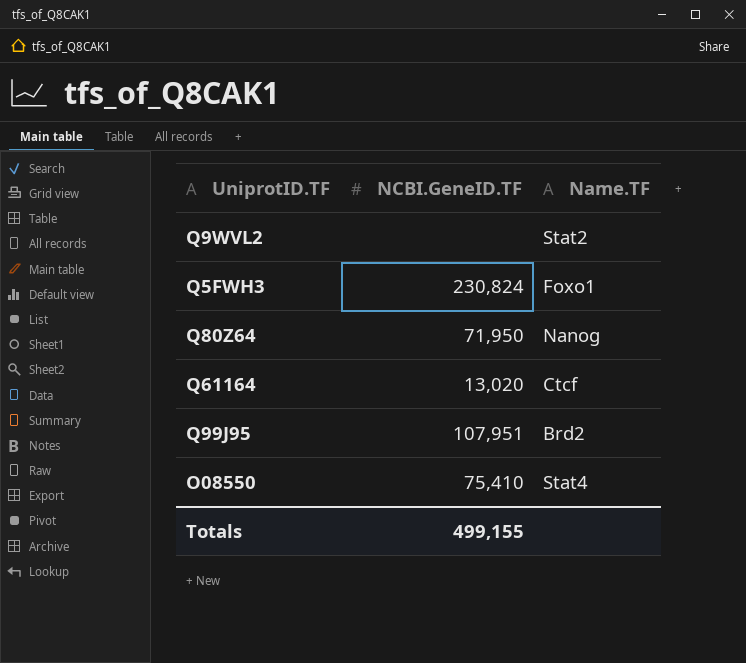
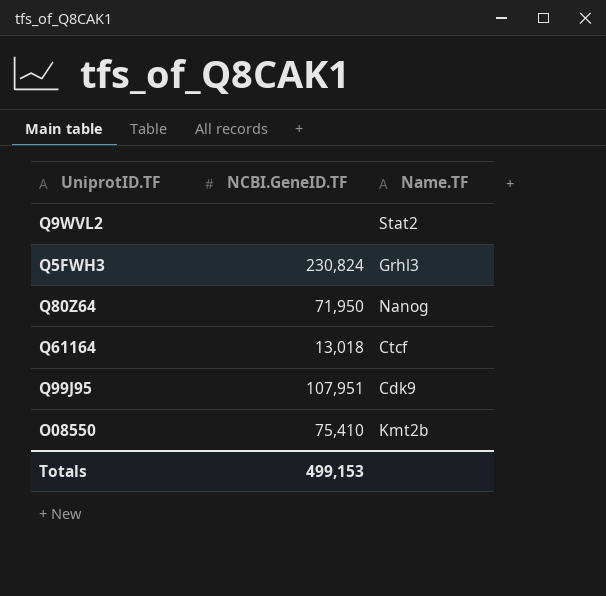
Q5FWH3 | Name.TF: Foxo1 -> Grhl3
Q61164 | NCBI.GeneID.TF: 13,020 -> 13,018
Q99J95 | Name.TF: Brd2 -> Cdk9
O08550 | Name.TF: Stat4 -> Kmt2b
Totals | NCBI.GeneID.TF: 499,155 -> 499,153

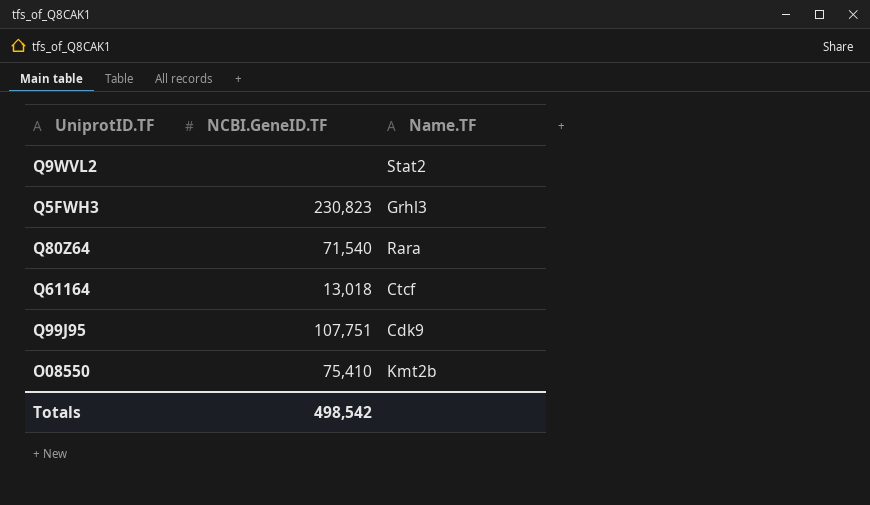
Q5FWH3 | NCBI.GeneID.TF: 230,824 -> 230,823
Q80Z64 | NCBI.GeneID.TF: 71,950 -> 71,540
Q80Z64 | Name.TF: Nanog -> Rara
Q99J95 | NCBI.GeneID.TF: 107,951 -> 107,751
Totals | NCBI.GeneID.TF: 499,153 -> 498,542

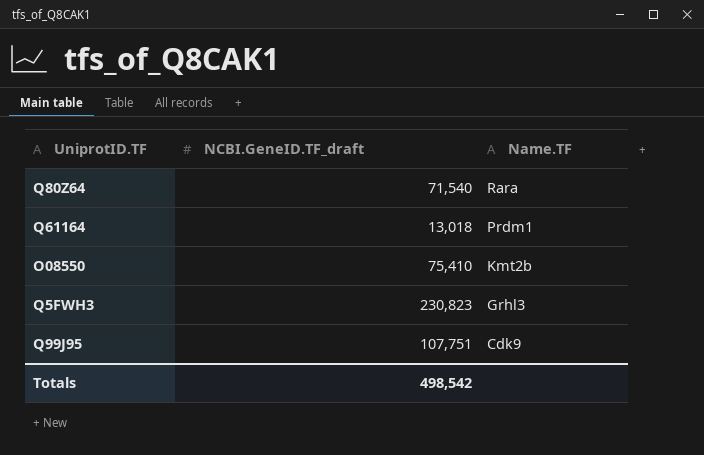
row order: none -> Name.TF descending
column name: NCBI.GeneID.TF -> NCBI.GeneID.TF_draft
row Q9WVL2: none | Stat2 -> none
Q61164 | Name.TF: Ctcf -> Prdm1

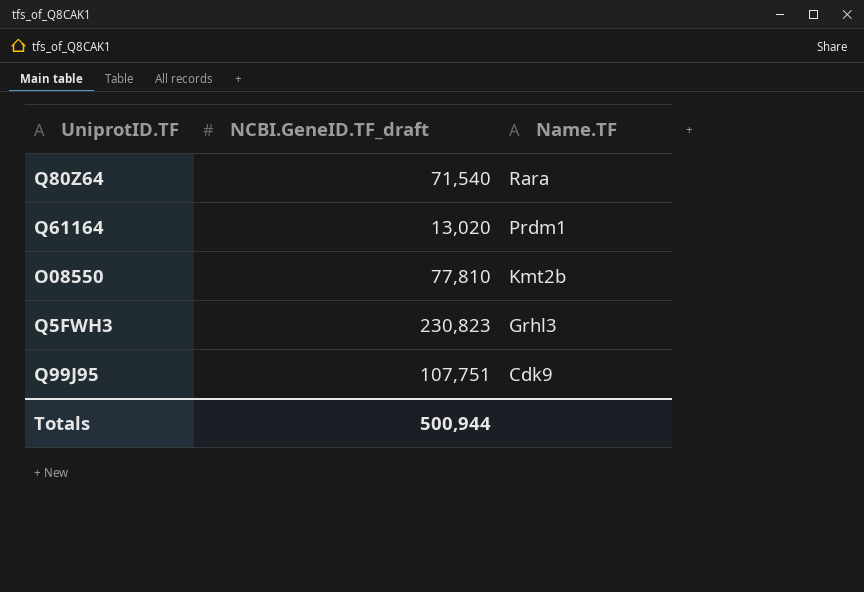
Q61164 | NCBI.GeneID.TF_draft: 13,018 -> 13,020
O08550 | NCBI.GeneID.TF_draft: 75,410 -> 77,810
Totals | NCBI.GeneID.TF_draft: 498,542 -> 500,944

